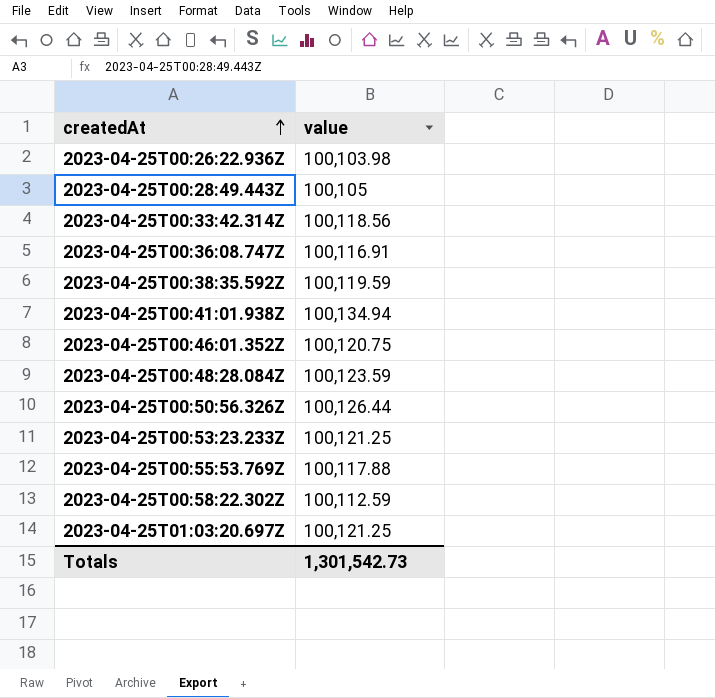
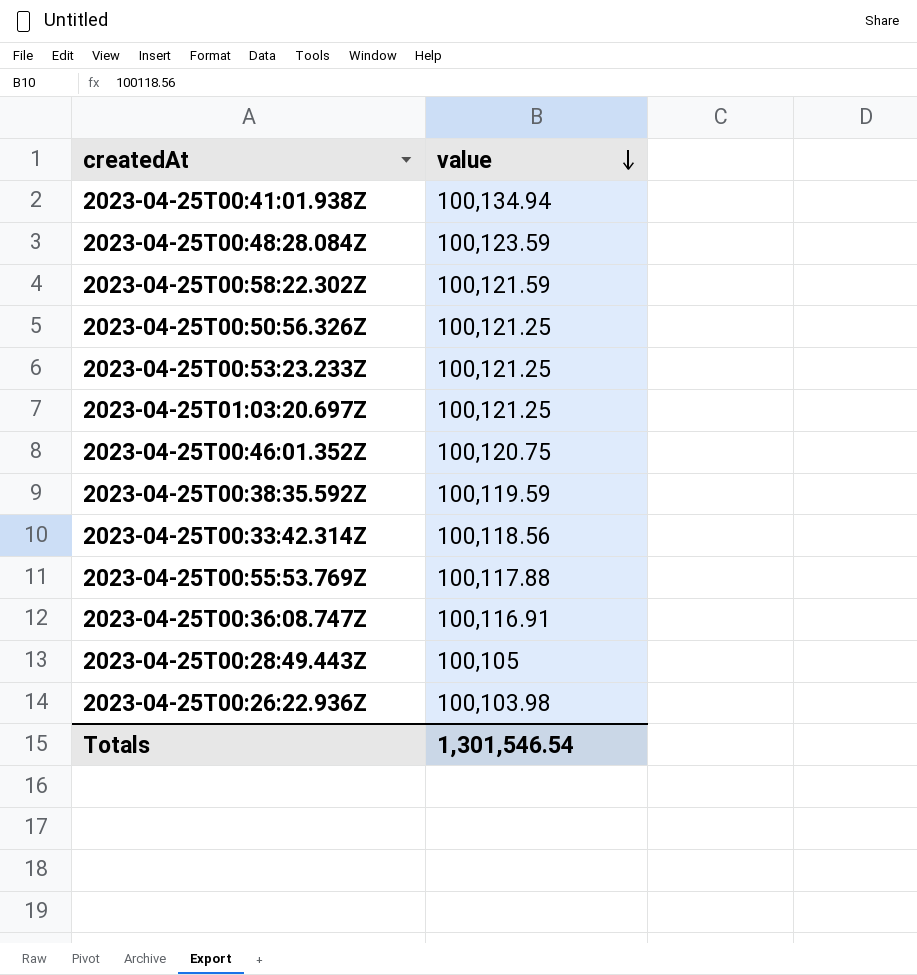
row order: createdAt ascending -> value descending
2023-04-25T00:58:22.302Z | value: 100,112.59 -> 100,121.59
2023-04-25T00:50:56.326Z | value: 100,126.44 -> 100,121.25
Totals | value: 1,301,542.73 -> 1,301,546.54

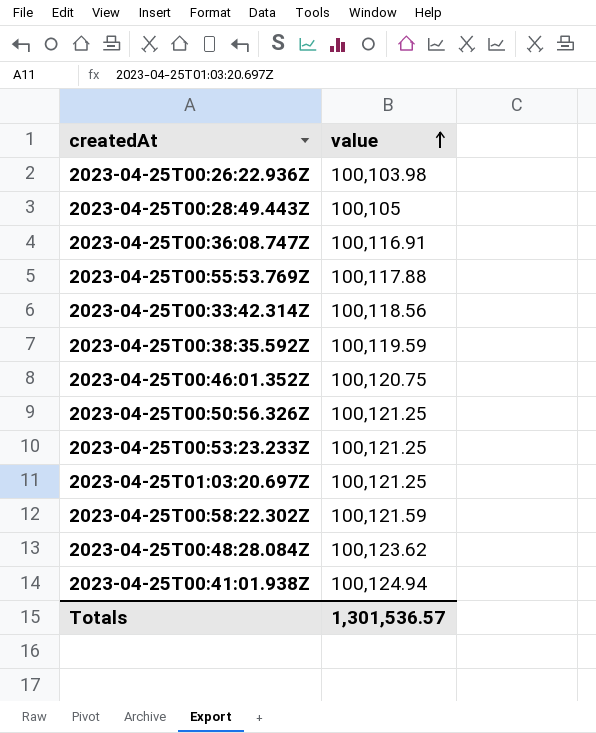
row order: value descending -> value ascending
2023-04-25T00:48:28.084Z | value: 100,123.59 -> 100,123.62
2023-04-25T00:41:01.938Z | value: 100,134.94 -> 100,124.94
Totals | value: 1,301,546.54 -> 1,301,536.57

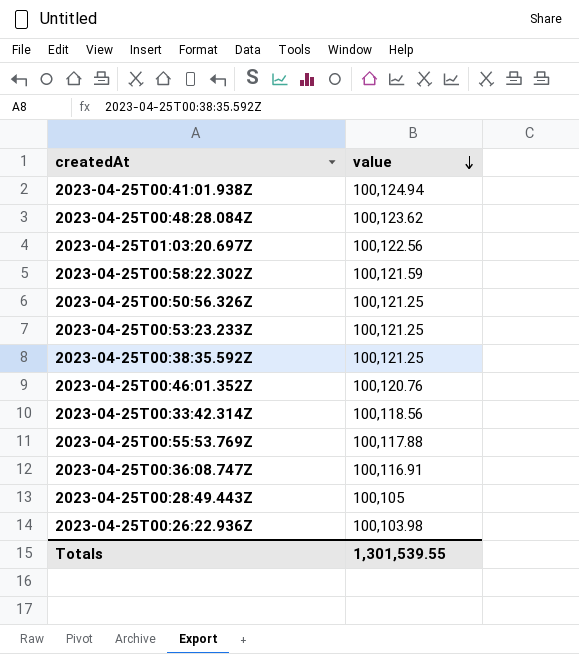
row order: value ascending -> value descending
2023-04-25T01:03:20.697Z | value: 100,121.25 -> 100,122.56
2023-04-25T00:38:35.592Z | value: 100,119.59 -> 100,121.25
2023-04-25T00:46:01.352Z | value: 100,120.75 -> 100,120.76
Totals | value: 1,301,536.57 -> 1,301,539.55

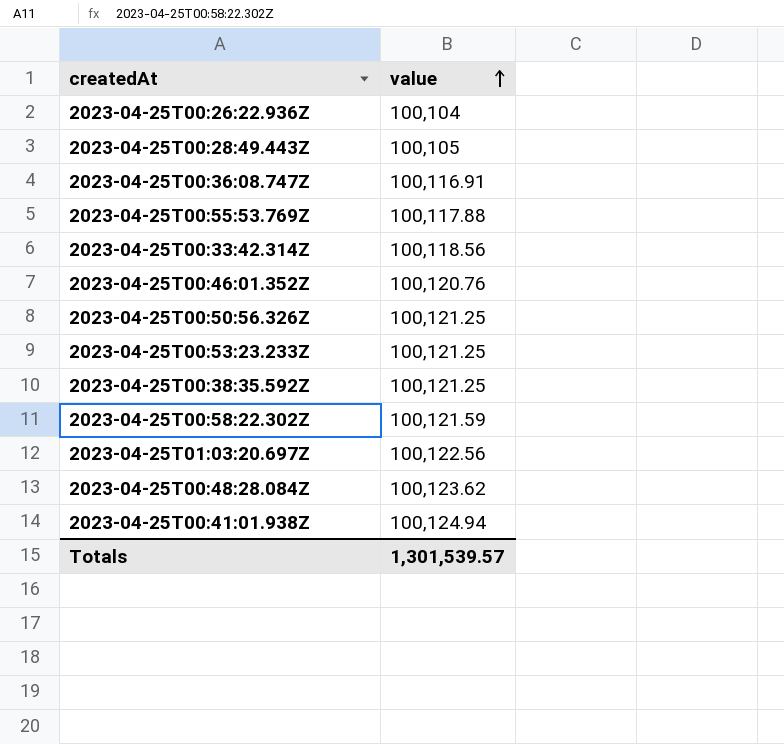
row order: value descending -> value ascending
2023-04-25T00:26:22.936Z | value: 100,103.98 -> 100,104
Totals | value: 1,301,539.55 -> 1,301,539.57

